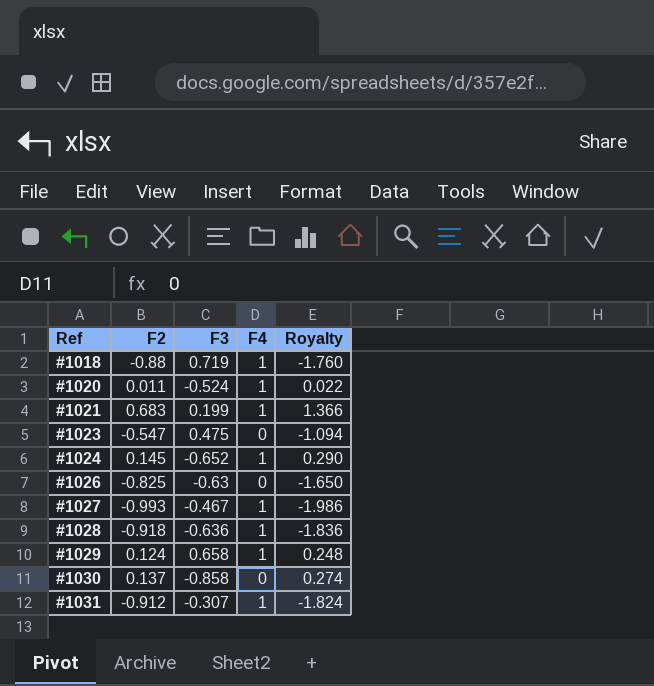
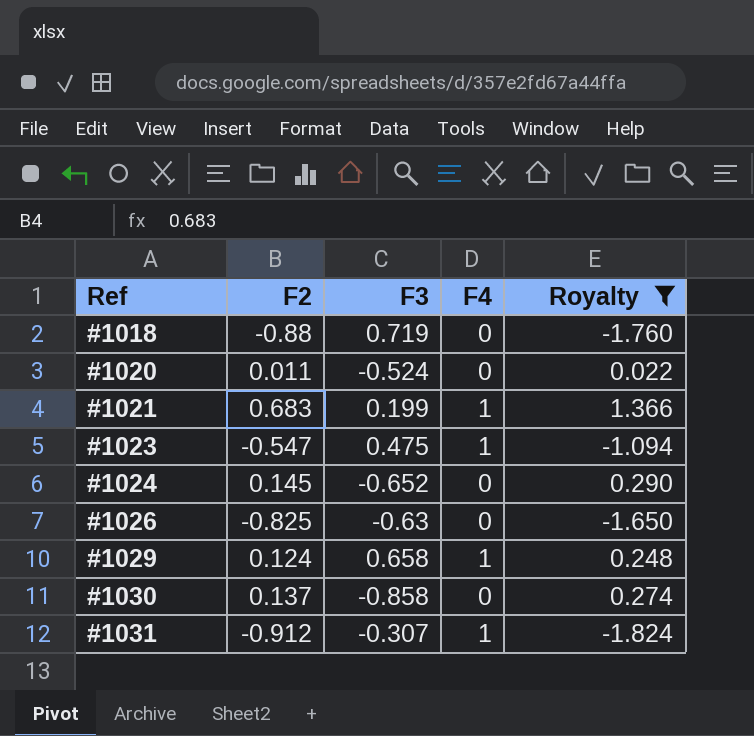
filter: none -> Royalty >= -1.824
#1018 | F4: 1 -> 0
#1020 | F4: 1 -> 0
#1023 | F4: 0 -> 1
#1024 | F4: 1 -> 0

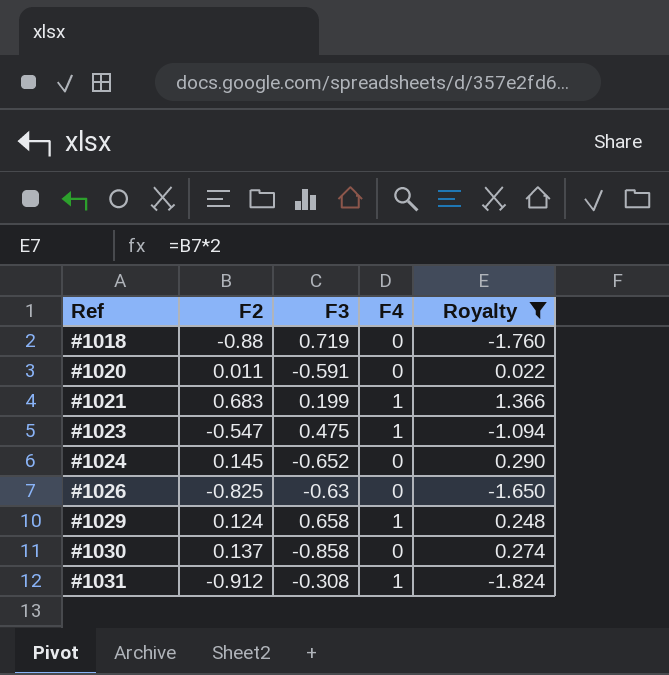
#1020 | F3: -0.524 -> -0.591
#1031 | F3: -0.307 -> -0.308

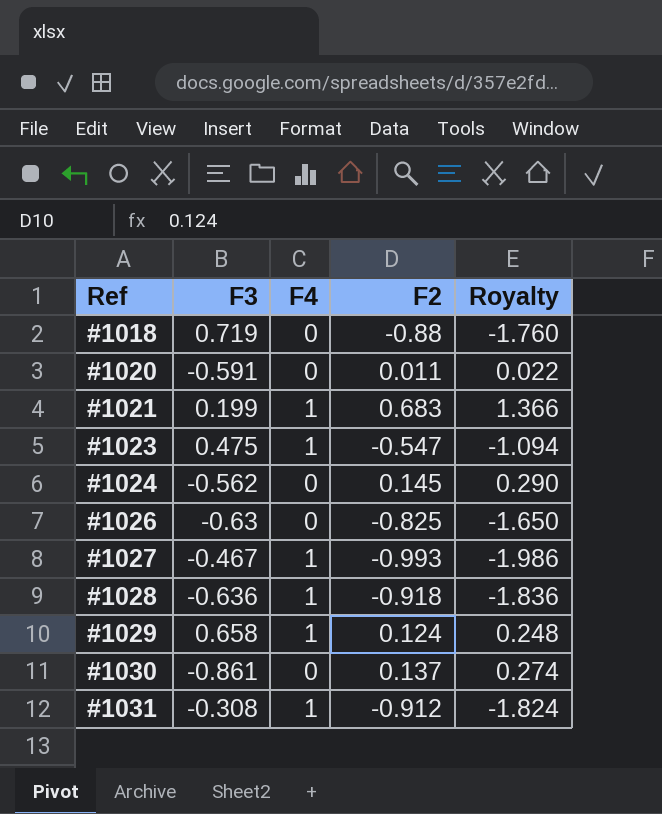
filter: Royalty >= -1.824 -> none
column F2 | position: 2 -> 4
#1024 | F3: -0.652 -> -0.562
#1030 | F3: -0.858 -> -0.861

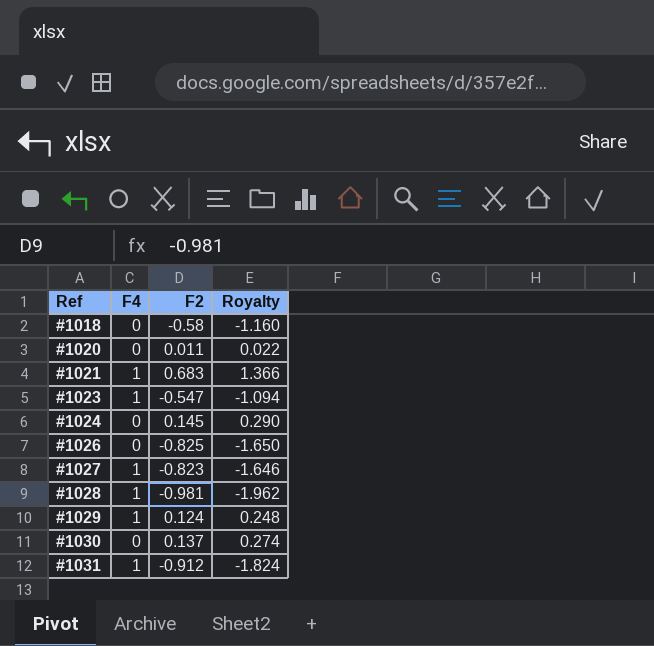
column F3 | position: 2 -> none
#1018 | F2: -0.88 -> -0.58
#1018 | Royalty: -1.760 -> -1.160
#1027 | F2: -0.993 -> -0.823
#1027 | Royalty: -1.986 -> -1.646
#1028 | F2: -0.918 -> -0.981
#1028 | Royalty: -1.836 -> -1.962

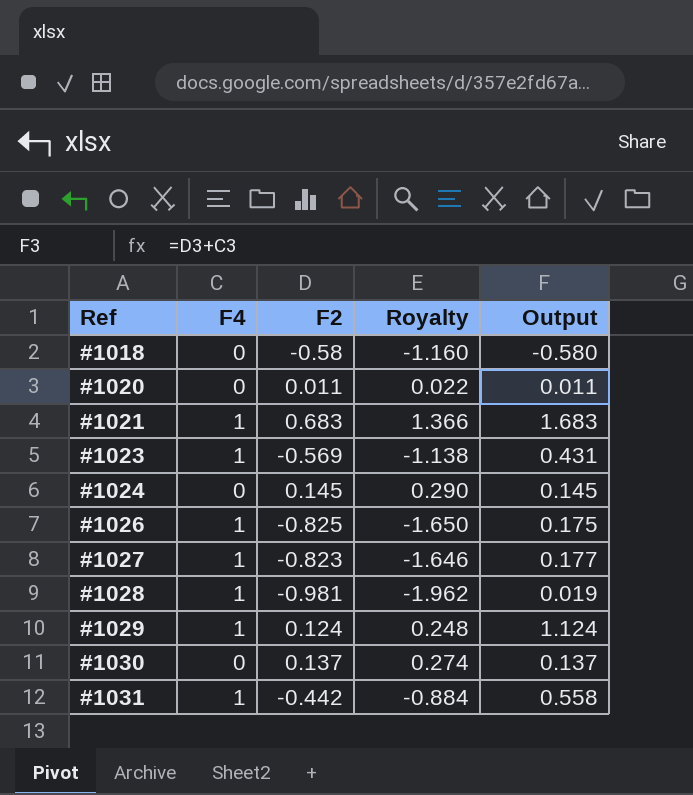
column Output | formula: none -> [F4] + [F2]
#1023 | F2: -0.547 -> -0.569
#1023 | Royalty: -1.094 -> -1.138
#1026 | F4: 0 -> 1
#1031 | F2: -0.912 -> -0.442
#1031 | Royalty: -1.824 -> -0.884

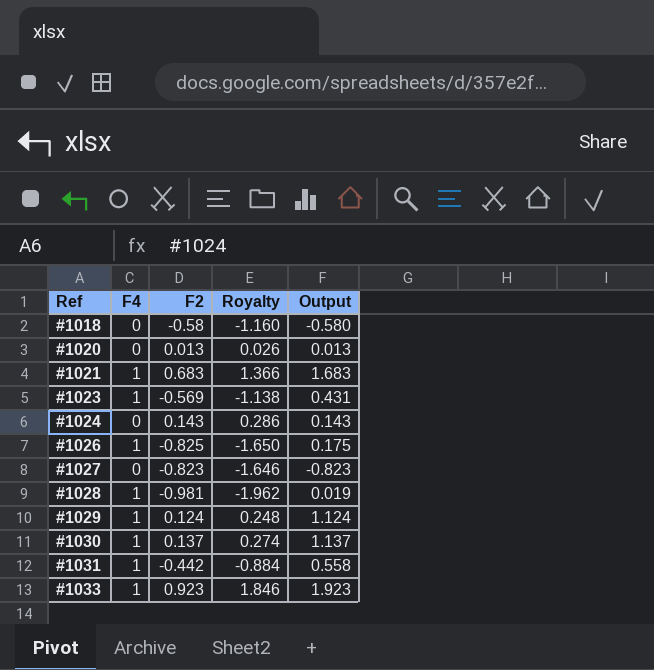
#1020 | F2: 0.011 -> 0.013
#1020 | Royalty: 0.022 -> 0.026
#1020 | Output: 0.011 -> 0.013
#1024 | F2: 0.145 -> 0.143
#1024 | Royalty: 0.290 -> 0.286
#1024 | Output: 0.145 -> 0.143
#1027 | F4: 1 -> 0
#1027 | Output: 0.177 -> -0.823
#1030 | F4: 0 -> 1
#1030 | Output: 0.137 -> 1.137
row #1033: none -> 1 | 0.923 | 1.846 | 1.923

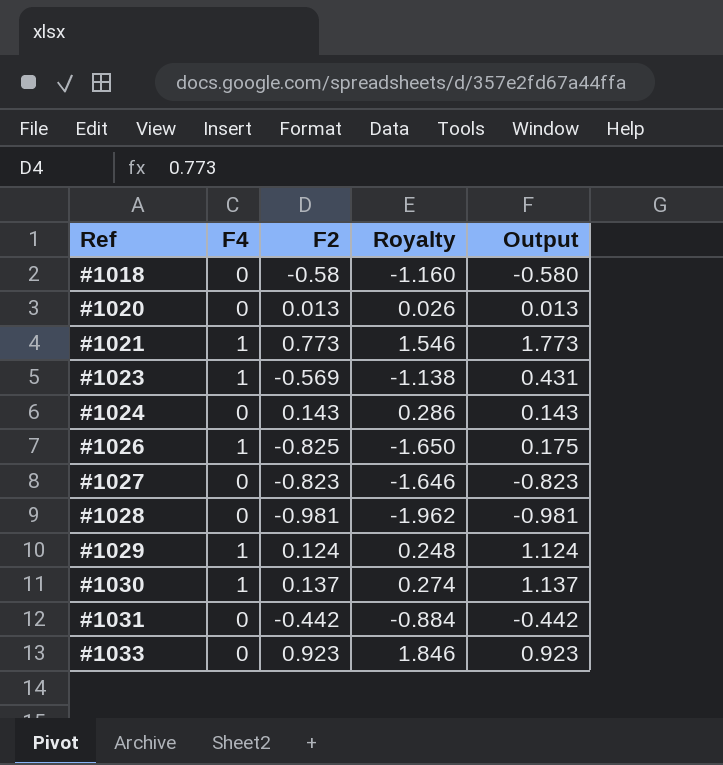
#1021 | F2: 0.683 -> 0.773
#1021 | Royalty: 1.366 -> 1.546
#1021 | Output: 1.683 -> 1.773
#1028 | F4: 1 -> 0
#1028 | Output: 0.019 -> -0.981
#1031 | F4: 1 -> 0
#1031 | Output: 0.558 -> -0.442
#1033 | F4: 1 -> 0
#1033 | Output: 1.923 -> 0.923

